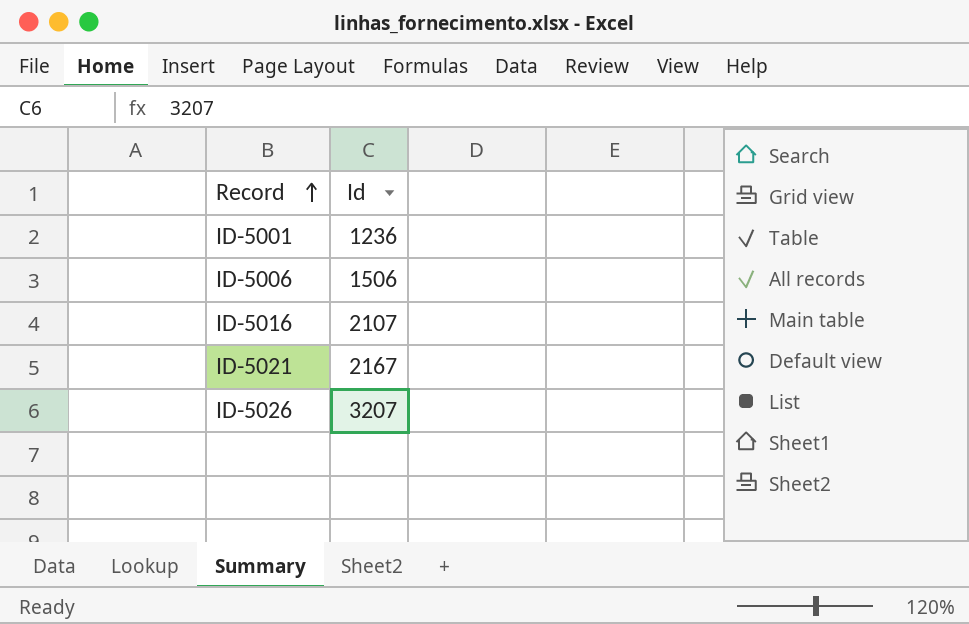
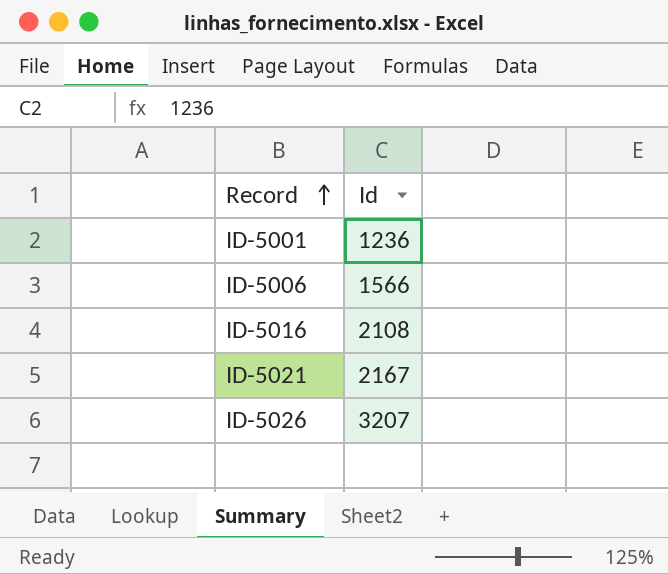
ID-5006 | Id: 1506 -> 1566
ID-5016 | Id: 2107 -> 2108

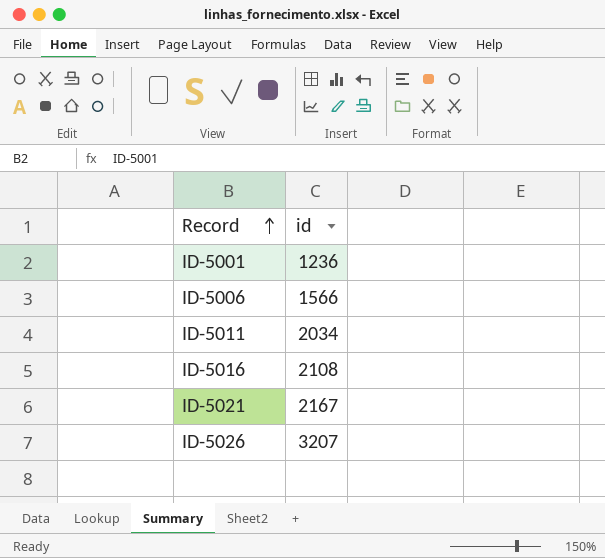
column name: Id -> id
row ID-5011: none -> 2034

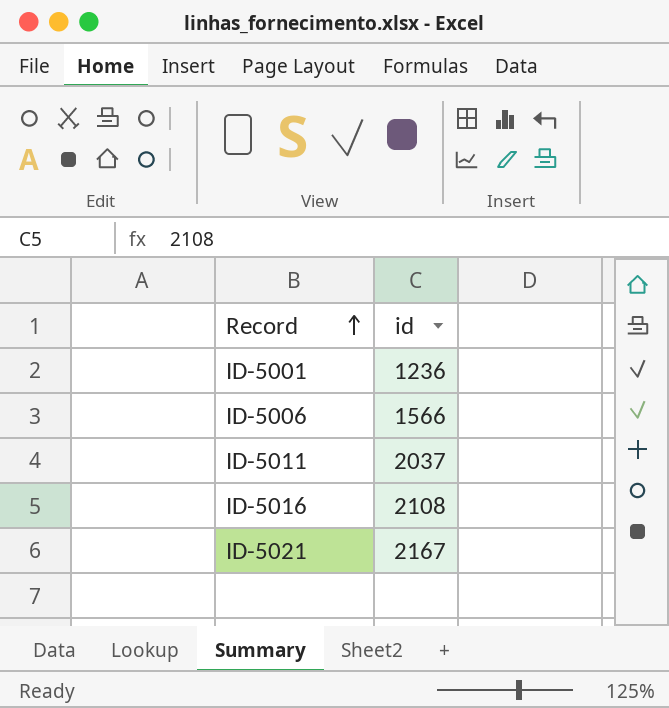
row ID-5026: 3207 -> none
ID-5011 | id: 2034 -> 2037

